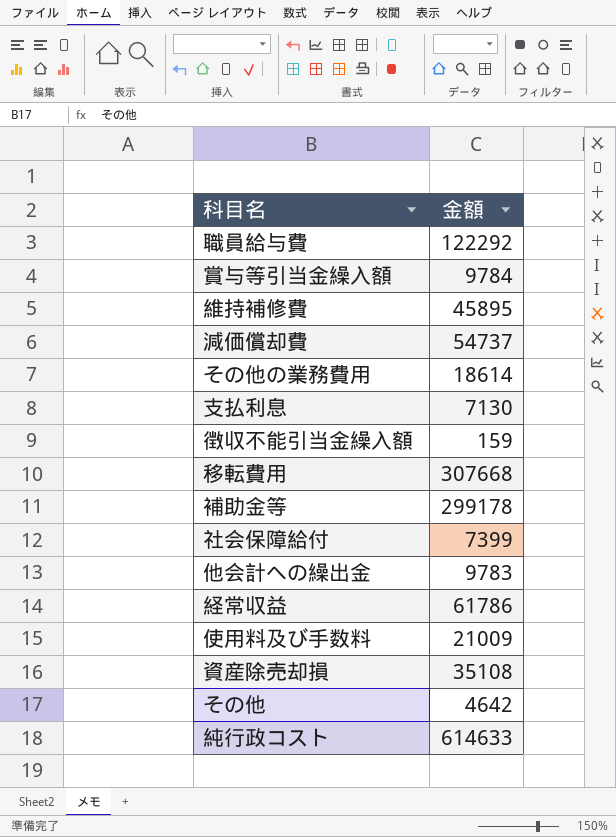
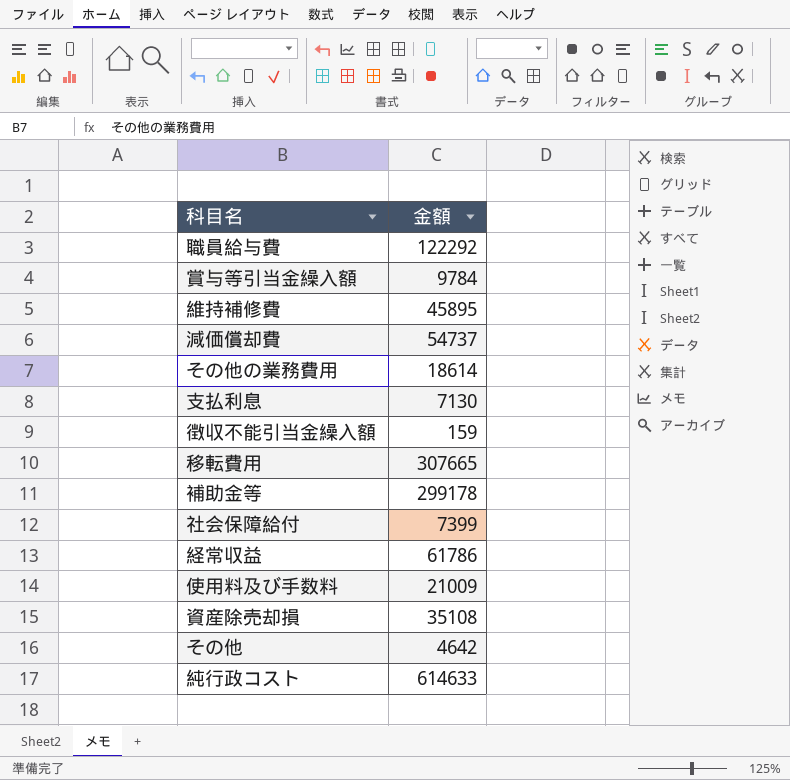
row 他会計への繰出金: 9783 -> none
移転費用 | 金額: 307668 -> 307665

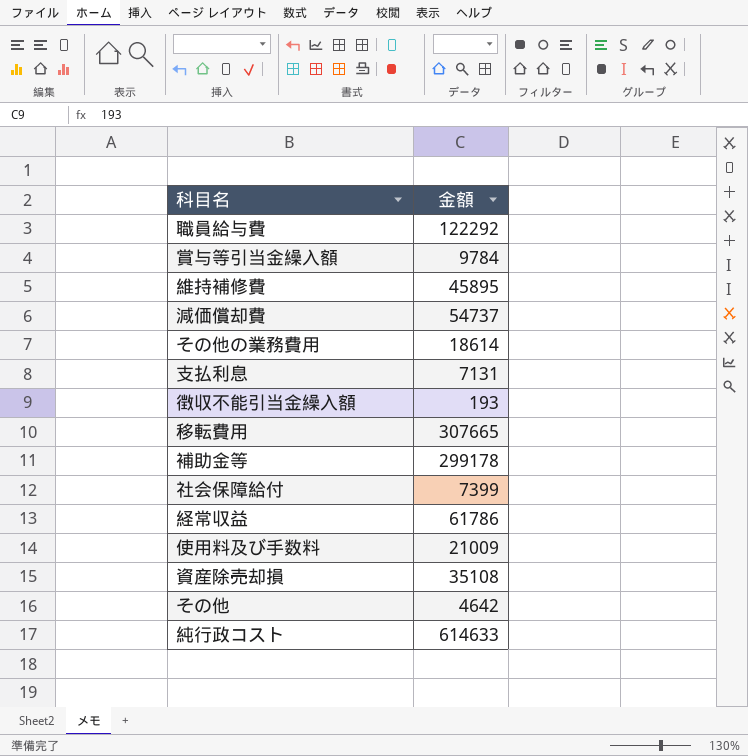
支払利息 | 金額: 7130 -> 7131
徴収不能引当金繰入額 | 金額: 159 -> 193

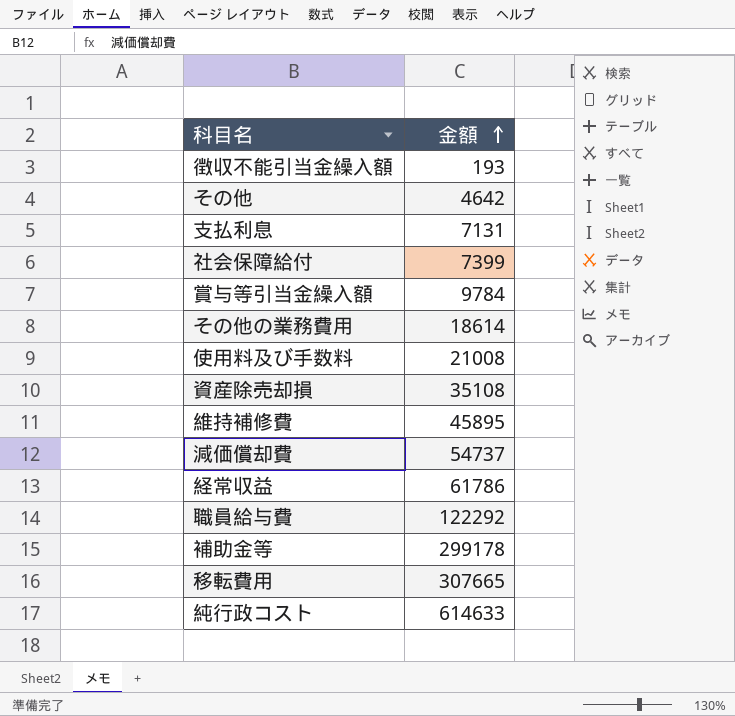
row order: none -> 金額 ascending
使用料及び手数料 | 金額: 21009 -> 21008

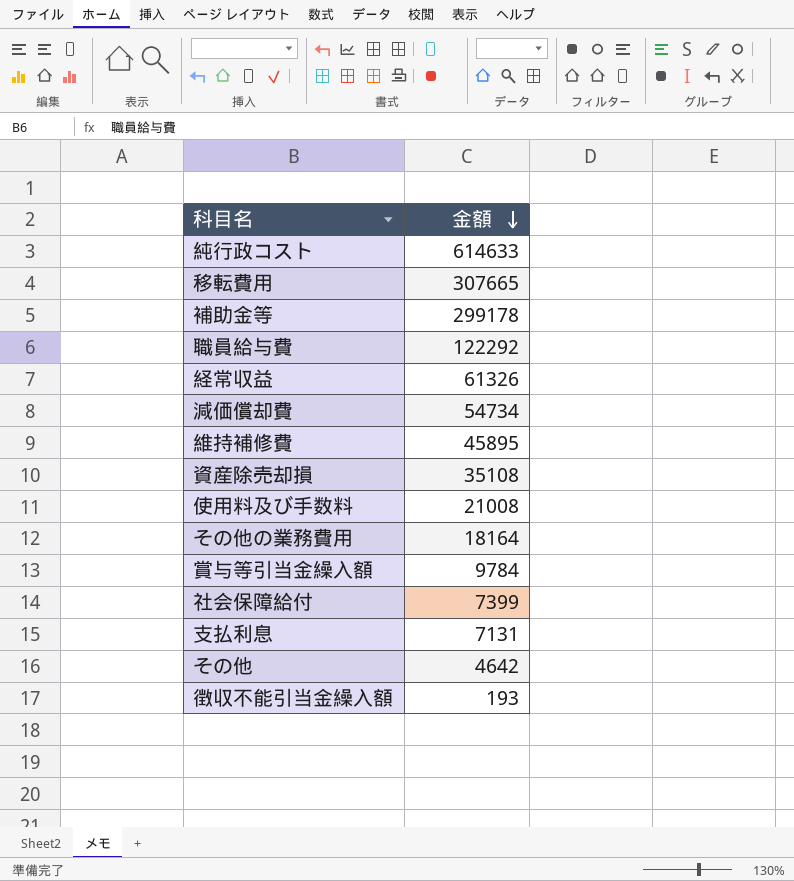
row order: 金額 ascending -> 金額 descending
経常収益 | 金額: 61786 -> 61326
減価償却費 | 金額: 54737 -> 54734
その他の業務費用 | 金額: 18614 -> 18164

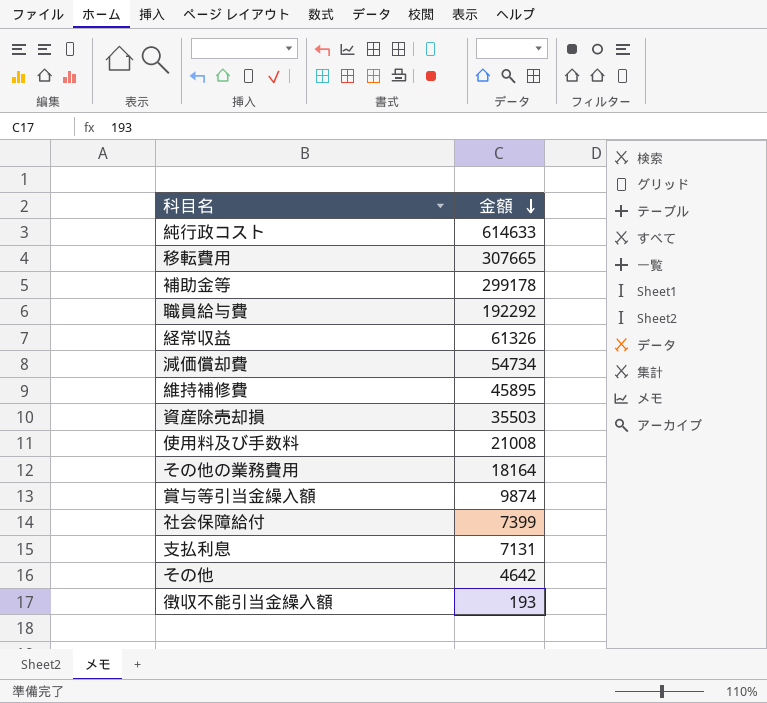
職員給与費 | 金額: 122292 -> 192292
資産除売却損 | 金額: 35108 -> 35503
賞与等引当金繰入額 | 金額: 9784 -> 9874

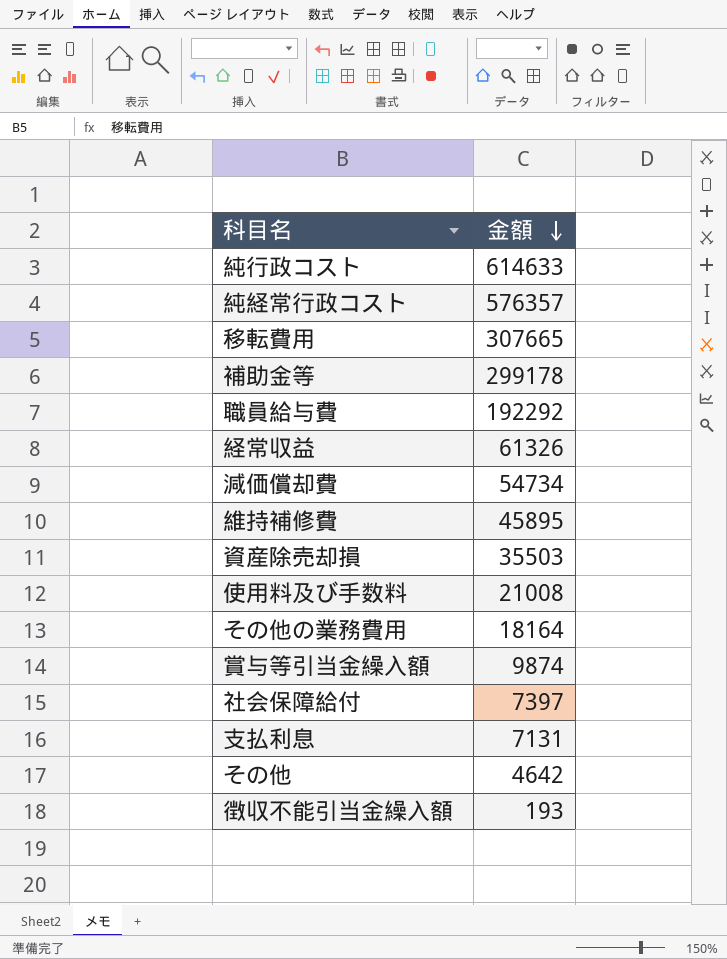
row 純経常行政コスト: none -> 576357
社会保障給付 | 金額: 7399 -> 7397

